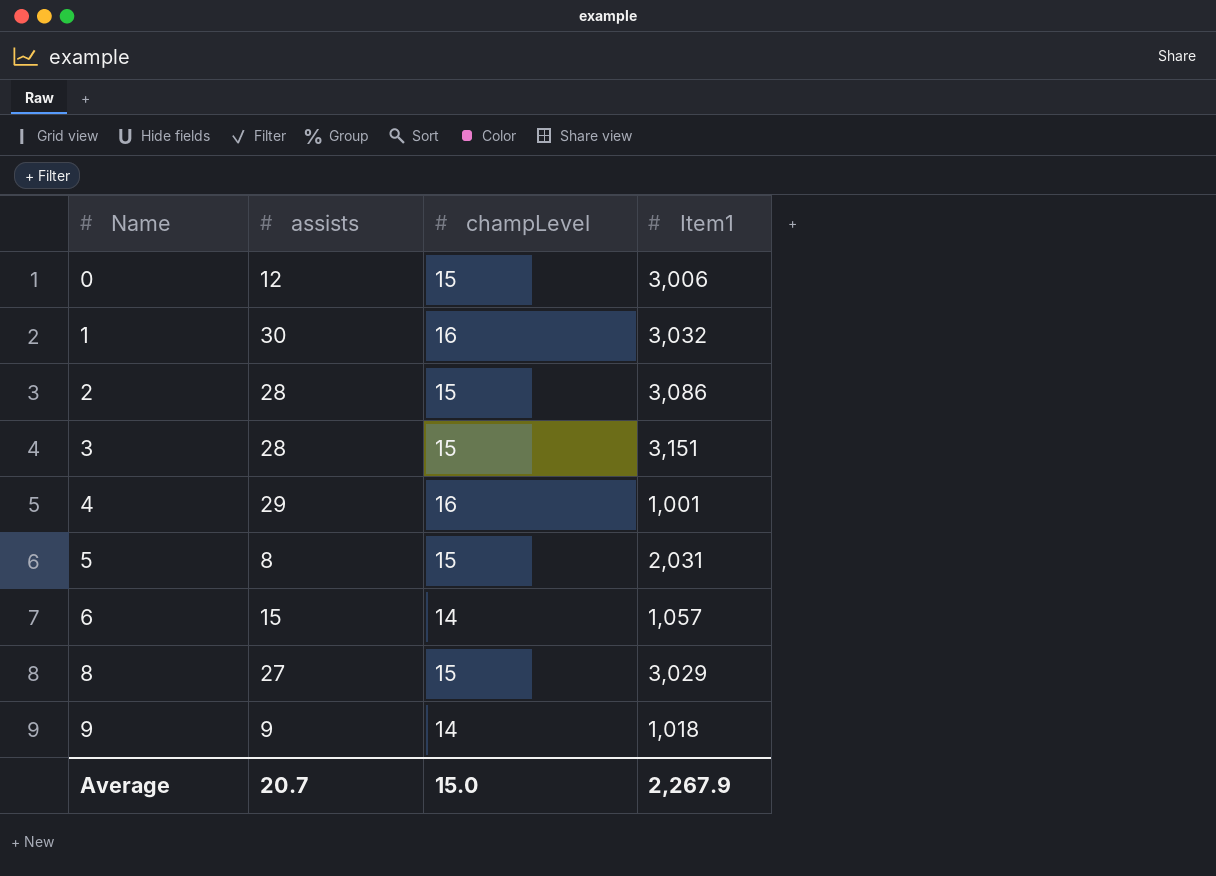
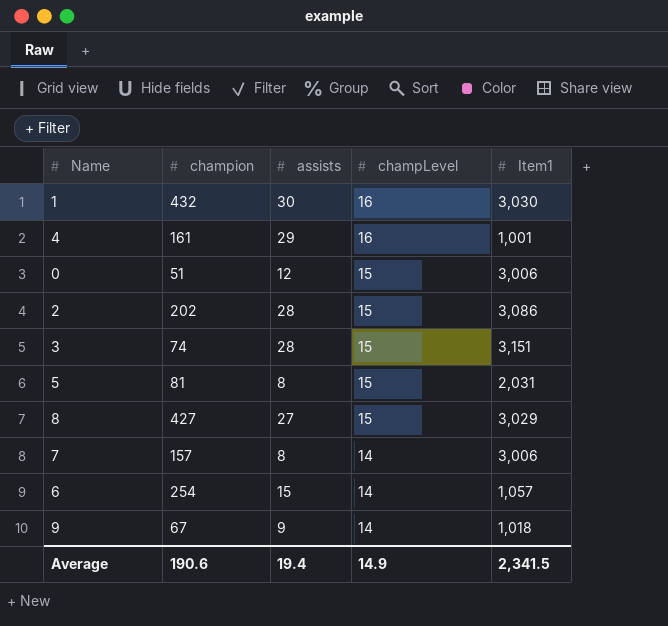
row order: Name ascending -> champLevel descending
column champion | position: none -> 2
1 | Item1: 3,032 -> 3,030
row 7: none -> 157 | 8 | 14 | 3,006
Average | assists: 20.7 -> 19.4
Average | champLevel: 15.0 -> 14.9
Average | Item1: 2,267.9 -> 2,341.5

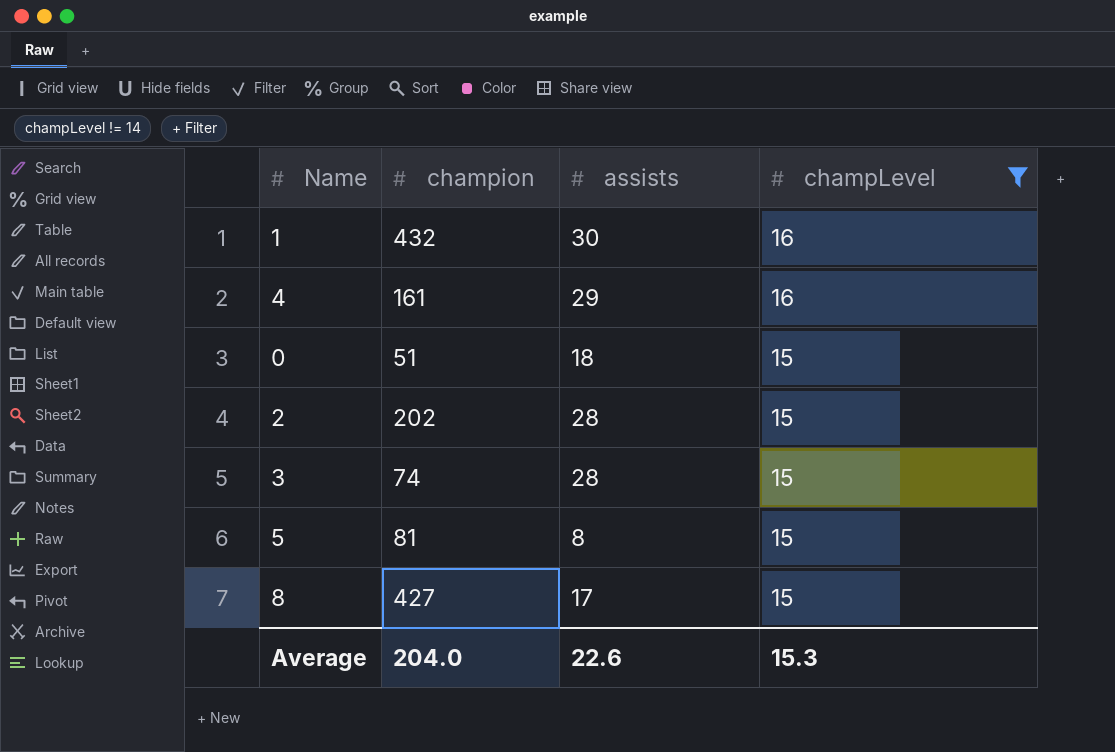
filter: none -> champLevel != 14
column Item1 | position: 5 -> none
0 | assists: 12 -> 18
8 | assists: 27 -> 17
Average | champion: 190.6 -> 204.0
Average | assists: 19.4 -> 22.6
Average | champLevel: 14.9 -> 15.3

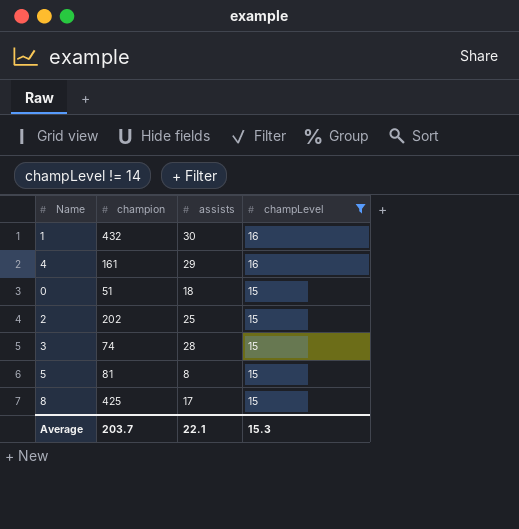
2 | assists: 28 -> 25
8 | champion: 427 -> 425
Average | champion: 204.0 -> 203.7
Average | assists: 22.6 -> 22.1

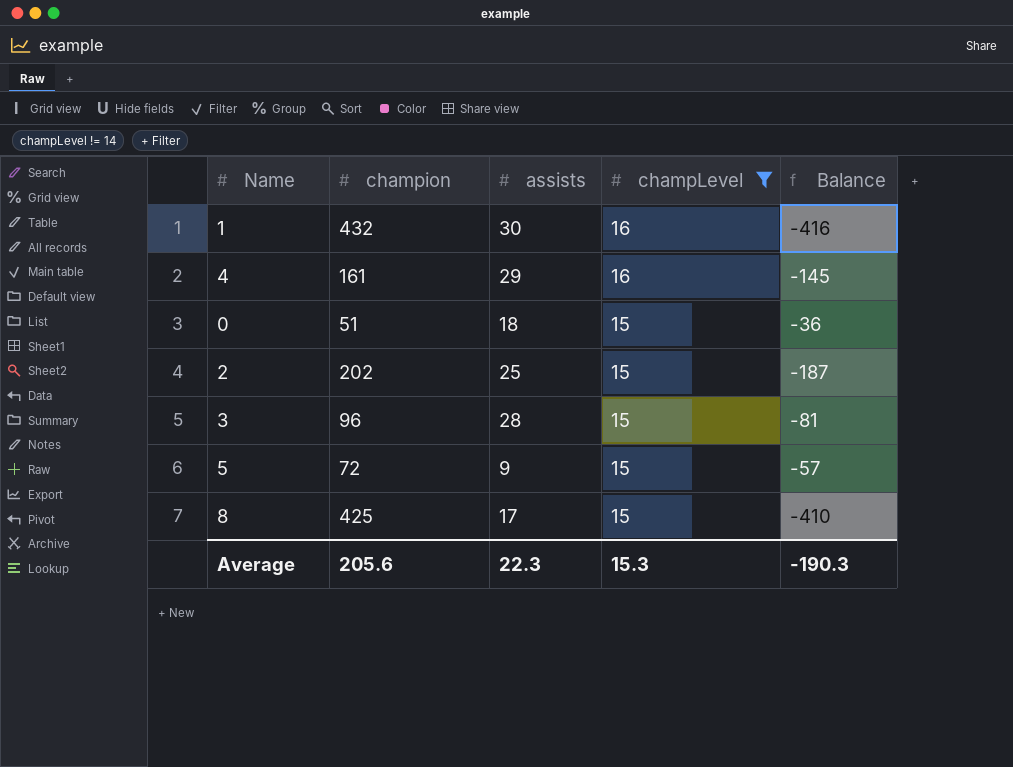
column Balance | formula: none -> [champLevel] - [champion]
3 | champion: 74 -> 96
5 | champion: 81 -> 72
5 | assists: 8 -> 9
Average | champion: 203.7 -> 205.6
Average | assists: 22.1 -> 22.3

